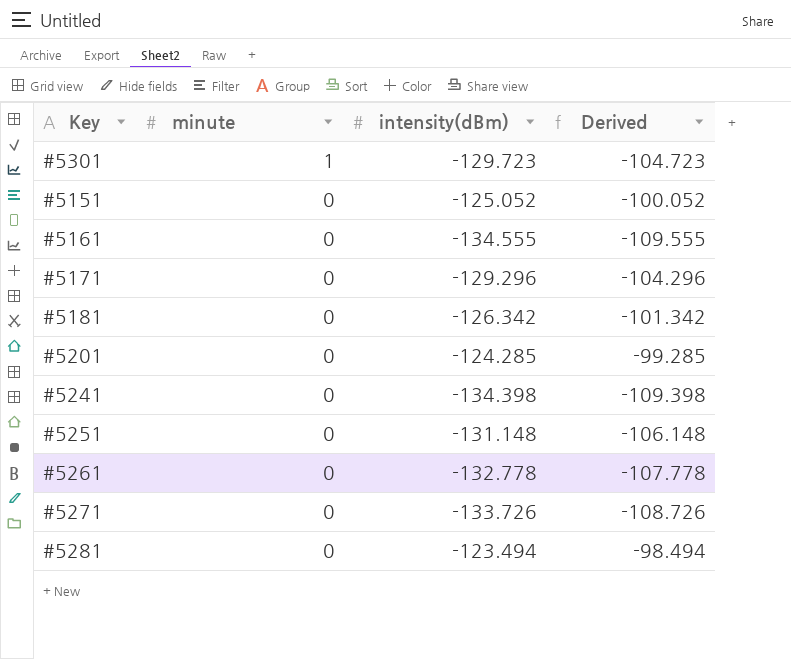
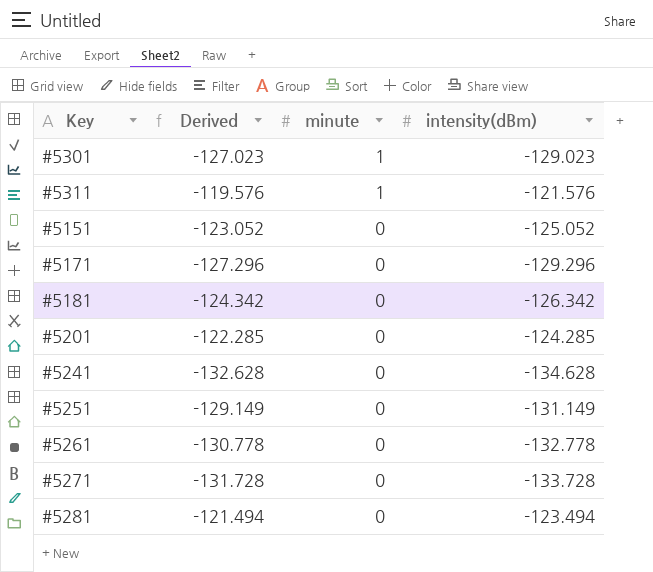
column Derived | formula: [intensity(dBm)] + 25 -> [intensity(dBm)] + 2
column Derived | position: 4 -> 2
row #5161: 0 | -134.555 | -109.555 -> none
#5301 | intensity(dBm): -129.723 -> -129.023
row #5311: none -> -119.576 | 1 | -121.576
#5241 | intensity(dBm): -134.398 -> -134.628
#5251 | intensity(dBm): -131.148 -> -131.149
#5271 | intensity(dBm): -133.726 -> -133.728

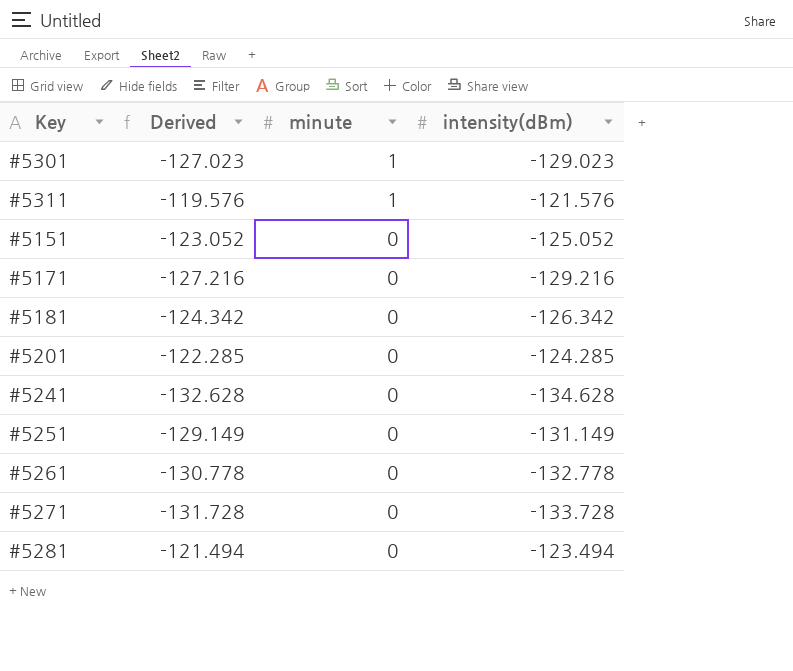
#5171 | Derived: -127.296 -> -127.216
#5171 | intensity(dBm): -129.296 -> -129.216

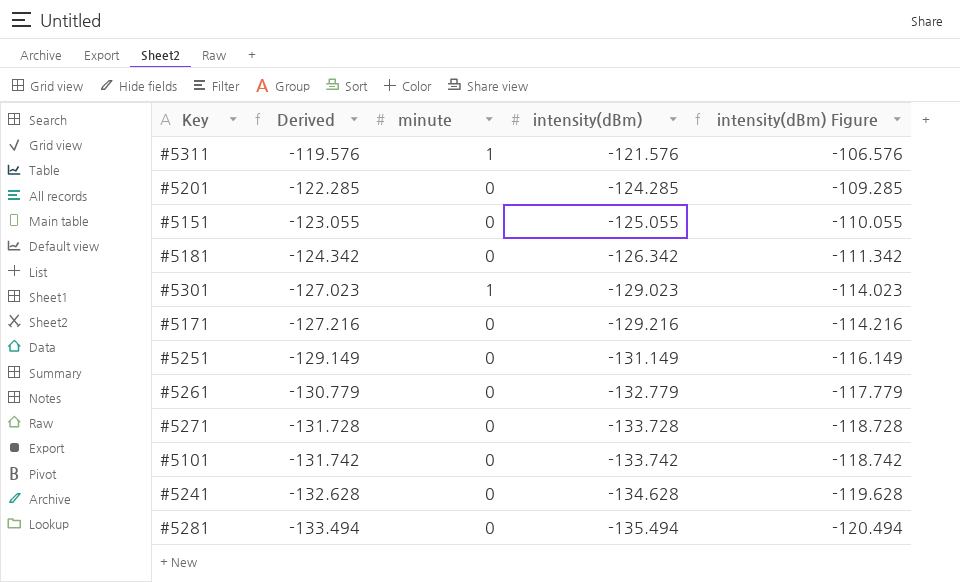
row order: minute descending -> Derived descending
column intensity(dBm) Figure | formula: none -> [intensity(dBm)] + 15
#5151 | Derived: -123.052 -> -123.055
#5151 | intensity(dBm): -125.052 -> -125.055
#5261 | Derived: -130.778 -> -130.779
#5261 | intensity(dBm): -132.778 -> -132.779
row #5101: none -> -131.742 | 0 | -133.742 | -118.742
#5281 | Derived: -121.494 -> -133.494
#5281 | intensity(dBm): -123.494 -> -135.494

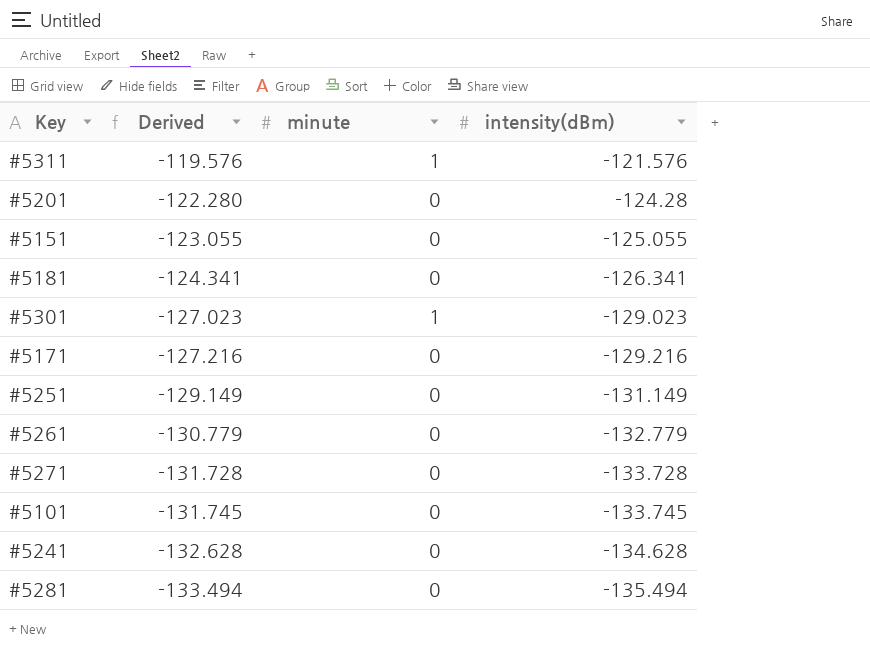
column intensity(dBm) Figure | formula: [intensity(dBm)] + 15 -> none
#5201 | Derived: -122.285 -> -122.280
#5201 | intensity(dBm): -124.285 -> -124.28
#5181 | Derived: -124.342 -> -124.341
#5181 | intensity(dBm): -126.342 -> -126.341
#5101 | Derived: -131.742 -> -131.745
#5101 | intensity(dBm): -133.742 -> -133.745

